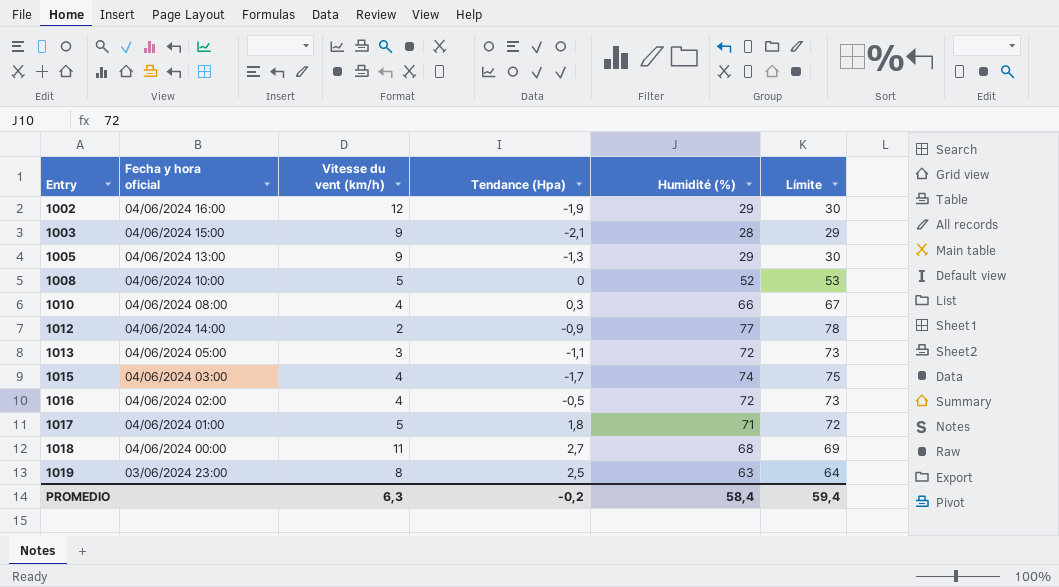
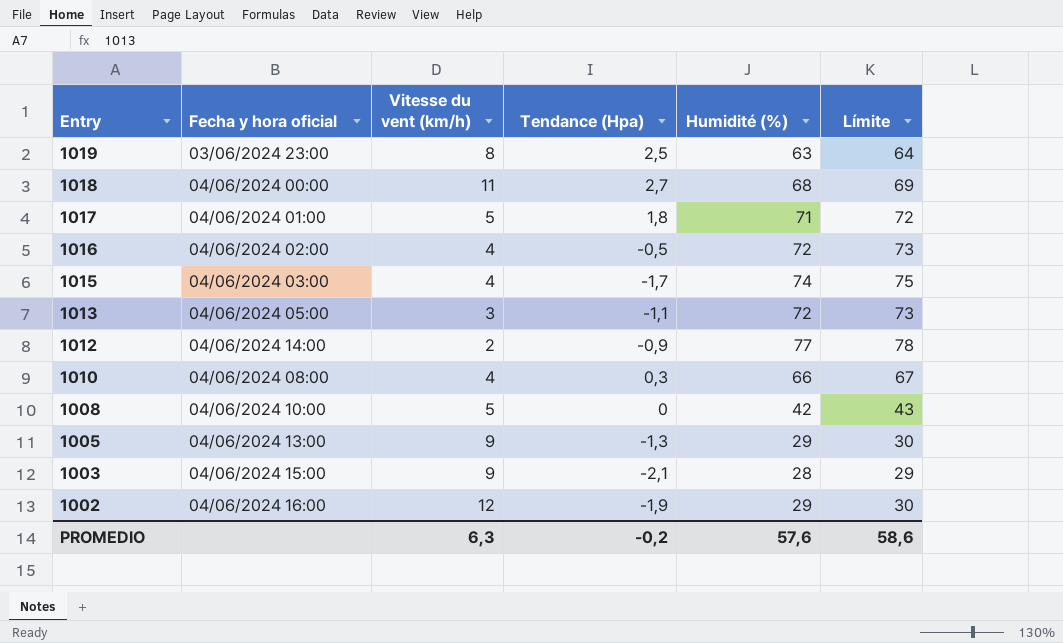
row order: Entry ascending -> Entry descending
1008 | Humidité (%): 52 -> 42
1008 | Límite: 53 -> 43
PROMEDIO | Humidité (%): 58,4 -> 57,6
PROMEDIO | Límite: 59,4 -> 58,6

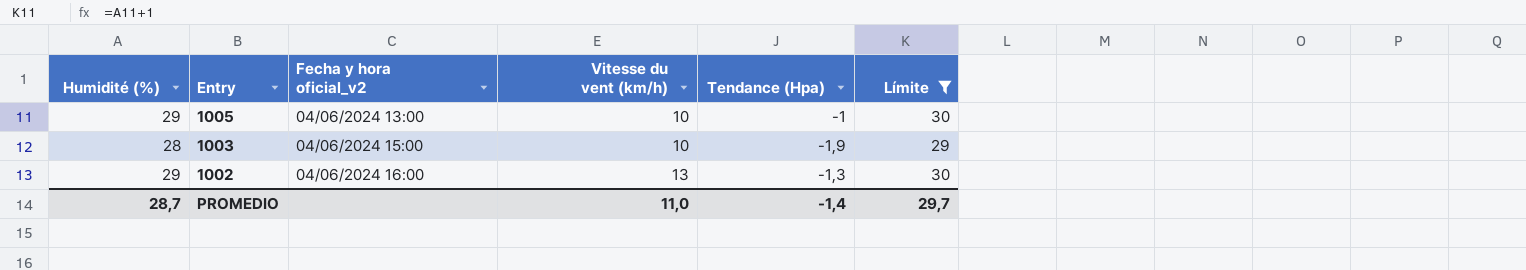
filter: none -> Límite <= 30
column Humidité (%) | position: 5 -> 1
column name: Fecha y hora oficial -> Fecha y hora oficial_v2
1005 | Vitesse du vent (km/h): 9 -> 10
1005 | Tendance (Hpa): -1,3 -> -1
1003 | Vitesse du vent (km/h): 9 -> 10
1003 | Tendance (Hpa): -2,1 -> -1,9
1002 | Vitesse du vent (km/h): 12 -> 13
1002 | Tendance (Hpa): -1,9 -> -1,3
PROMEDIO | Humidité (%): 57,6 -> 28,7
PROMEDIO | Vitesse du vent (km/h): 6,3 -> 11,0
PROMEDIO | Tendance (Hpa): -0,2 -> -1,4
PROMEDIO | Límite: 58,6 -> 29,7

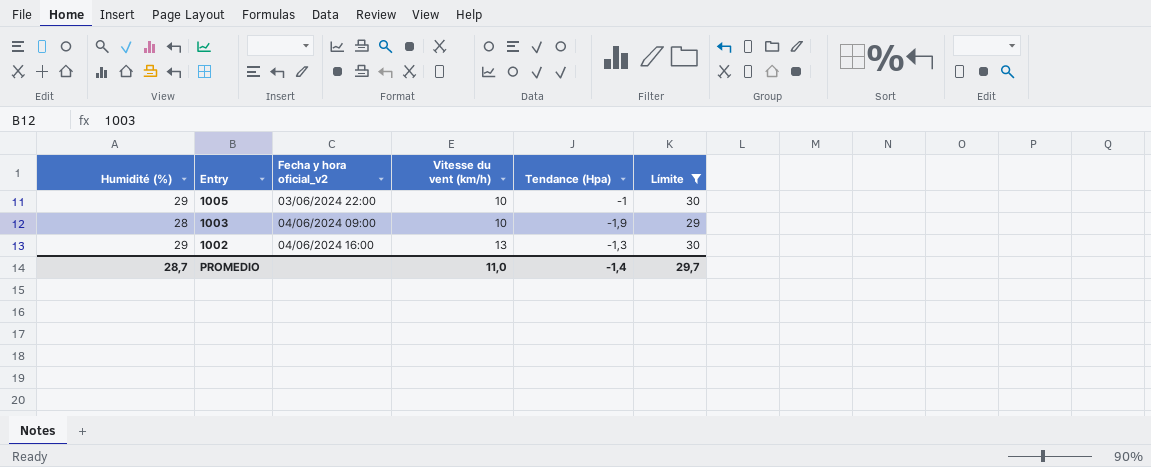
1005 | Fecha y hora oficial_v2: 04/06/2024 13:00 -> 03/06/2024 22:00
1003 | Fecha y hora oficial_v2: 04/06/2024 15:00 -> 04/06/2024 09:00

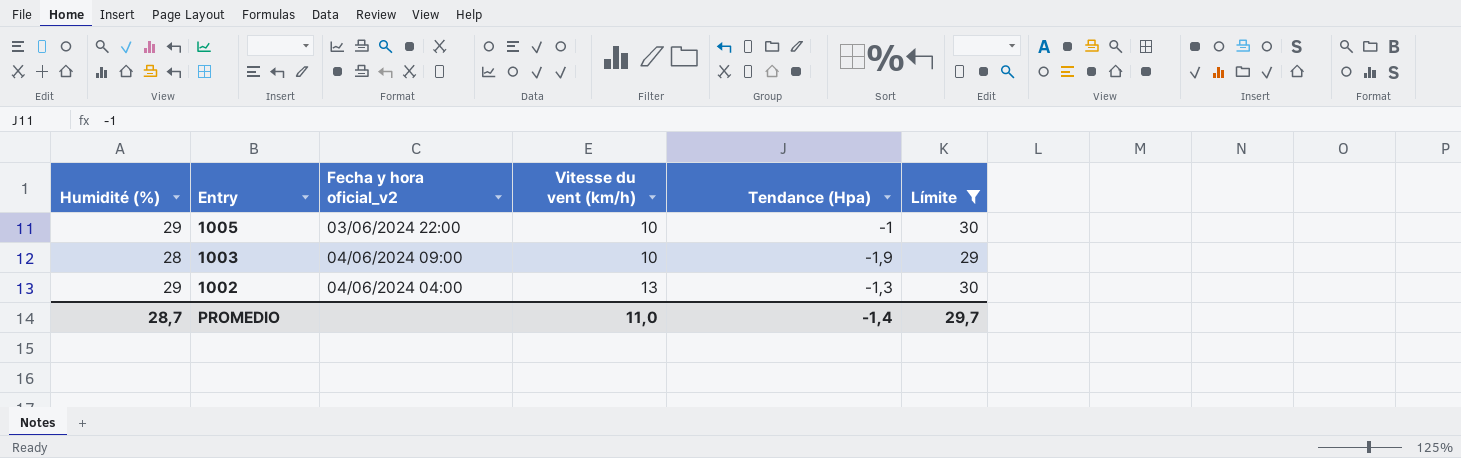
1002 | Fecha y hora oficial_v2: 04/06/2024 16:00 -> 04/06/2024 04:00

